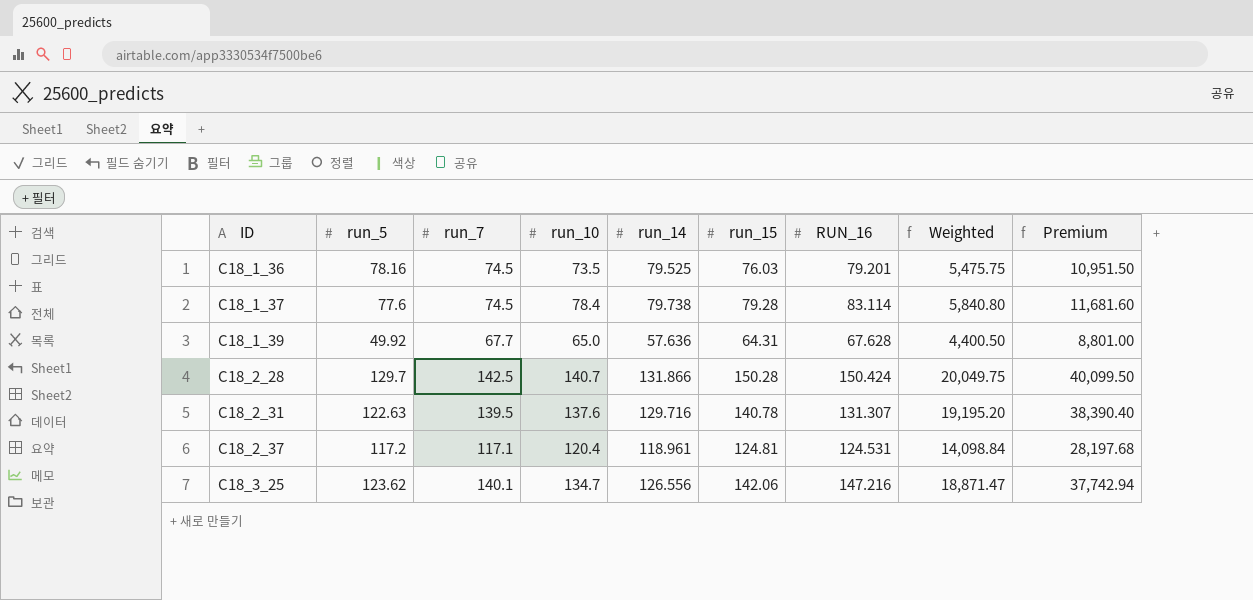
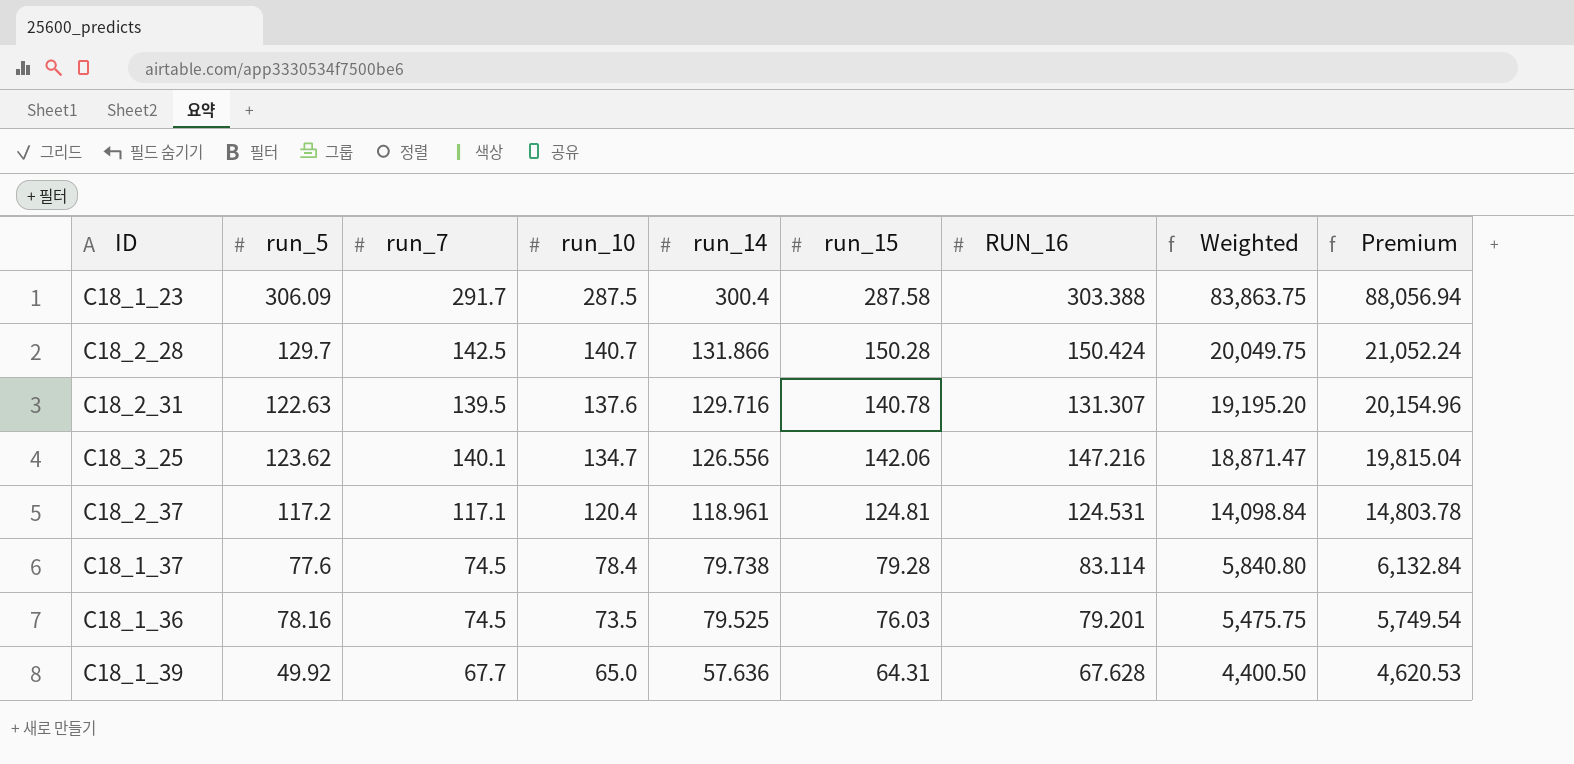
row order: ID ascending -> run_10 descending
column Premium | formula: [Weighted] * 2 -> [Weighted] * 1.05
row C18_1_23: none -> 306.09 | 291.7 | 287.5 | 300.4 | 287.58 | 303.388 | 83,863.75 | 88,056.94

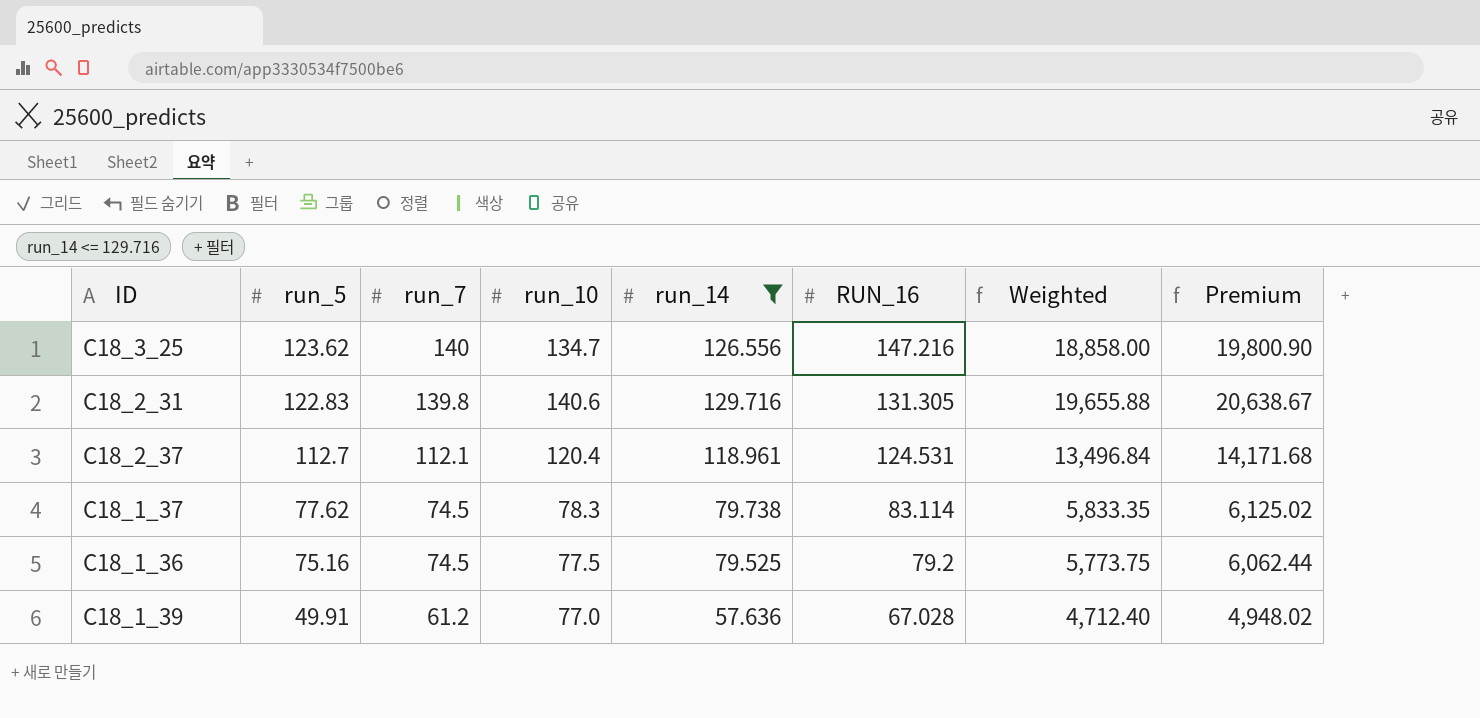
filter: none -> run_14 <= 129.716
row order: run_10 descending -> run_5 descending
column run_15 | position: 6 -> none
C18_3_25 | run_7: 140.1 -> 140
C18_3_25 | Weighted: 18,871.47 -> 18,858.00
C18_3_25 | Premium: 19,815.04 -> 19,800.90
C18_2_31 | run_5: 122.63 -> 122.83
C18_2_31 | run_7: 139.5 -> 139.8
C18_2_31 | run_10: 137.6 -> 140.6
C18_2_31 | RUN_16: 131.307 -> 131.305
C18_2_31 | Weighted: 19,195.20 -> 19,655.88
C18_2_31 | Premium: 20,154.96 -> 20,638.67
C18_2_37 | run_5: 117.2 -> 112.7
C18_2_37 | run_7: 117.1 -> 112.1
C18_2_37 | Weighted: 14,098.84 -> 13,496.84
C18_2_37 | Premium: 14,803.78 -> 14,171.68
C18_1_37 | run_5: 77.6 -> 77.62
C18_1_37 | run_10: 78.4 -> 78.3
C18_1_37 | Weighted: 5,840.80 -> 5,833.35
C18_1_37 | Premium: 6,132.84 -> 6,125.02
C18_1_36 | run_5: 78.16 -> 75.16
C18_1_36 | run_10: 73.5 -> 77.5
C18_1_36 | RUN_16: 79.201 -> 79.2
C18_1_36 | Weighted: 5,475.75 -> 5,773.75
C18_1_36 | Premium: 5,749.54 -> 6,062.44
C18_1_39 | run_5: 49.92 -> 49.91
C18_1_39 | run_7: 67.7 -> 61.2
C18_1_39 | run_10: 65.0 -> 77.0
C18_1_39 | RUN_16: 67.628 -> 67.028
C18_1_39 | Weighted: 4,400.50 -> 4,712.40
C18_1_39 | Premium: 4,620.53 -> 4,948.02

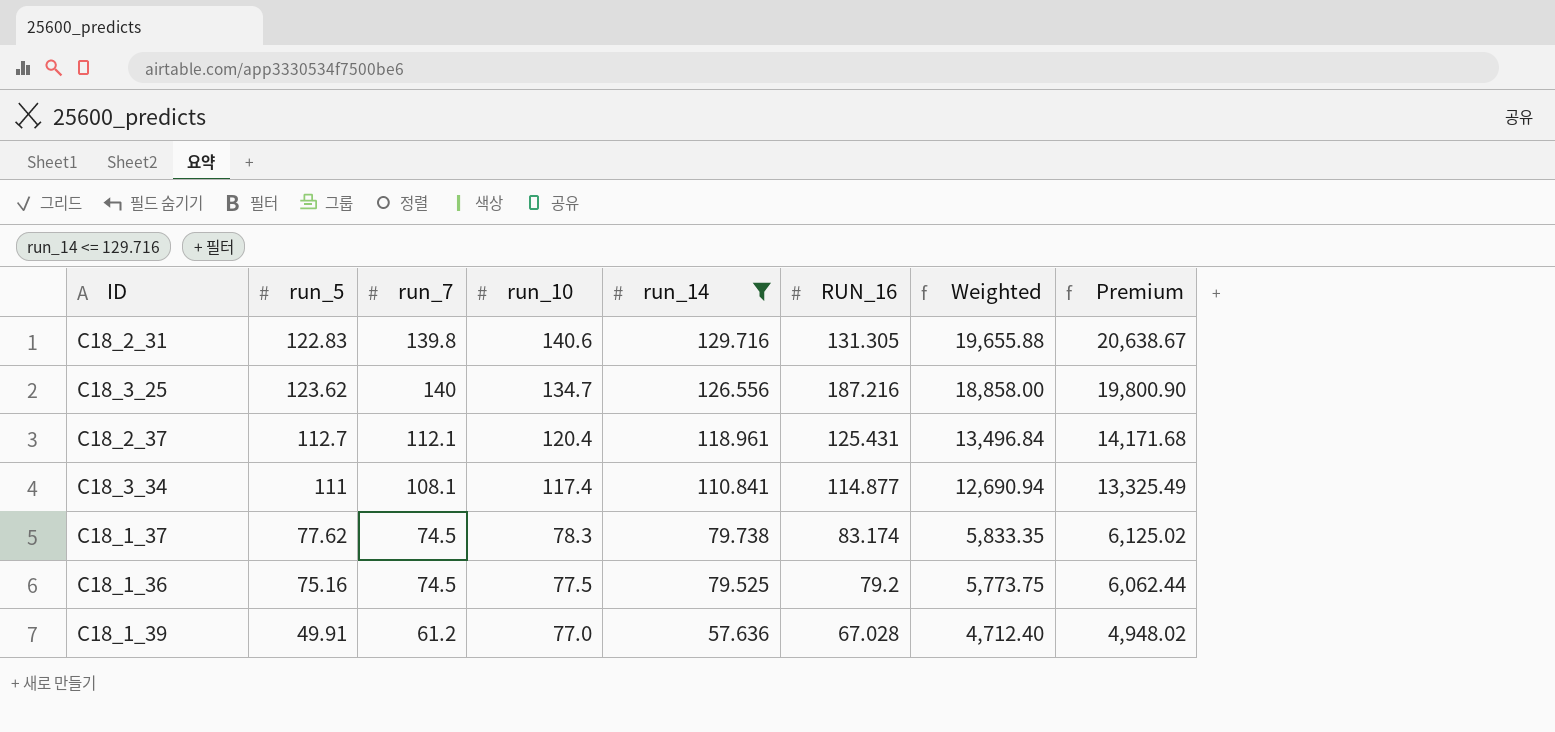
row order: run_5 descending -> run_10 descending
C18_3_25 | RUN_16: 147.216 -> 187.216
C18_2_37 | RUN_16: 124.531 -> 125.431
row C18_3_34: none -> 111 | 108.1 | 117.4 | 110.841 | 114.877 | 12,690.94 | 13,325.49
C18_1_37 | RUN_16: 83.114 -> 83.174

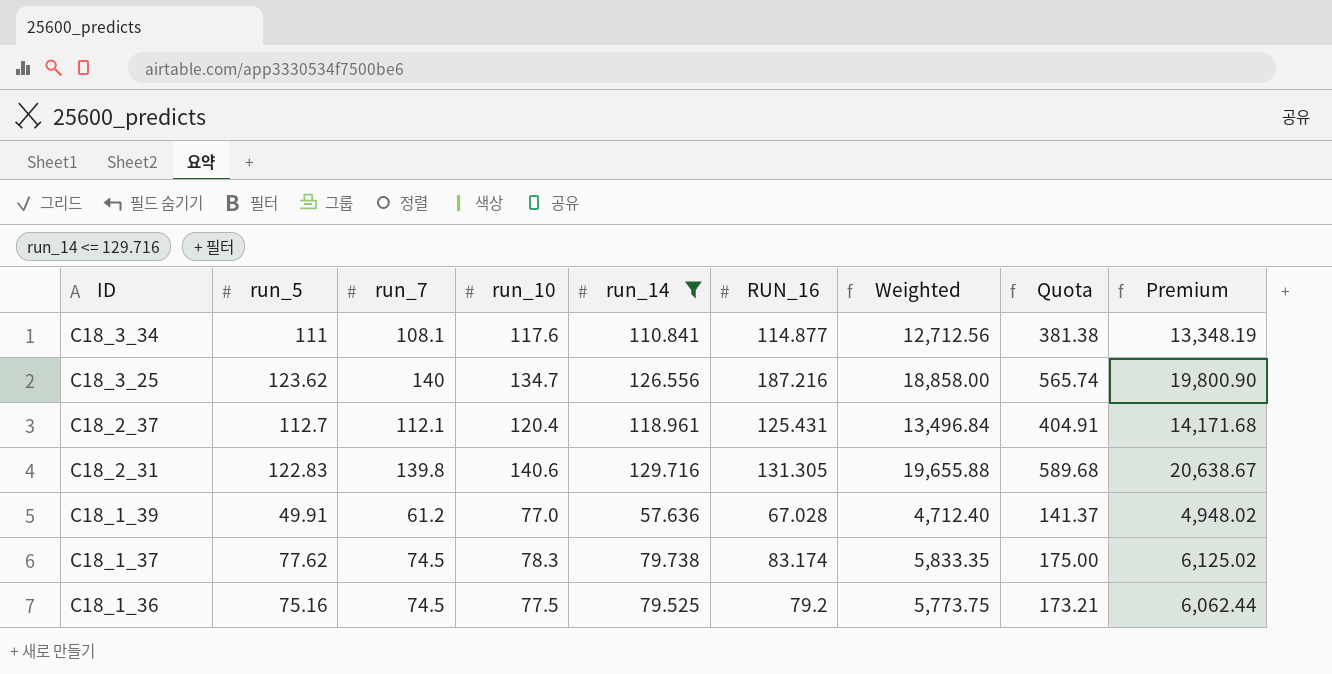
row order: run_10 descending -> ID descending
column Quota | formula: none -> [Weighted] * 0.03
C18_3_34 | run_10: 117.4 -> 117.6
C18_3_34 | Weighted: 12,690.94 -> 12,712.56
C18_3_34 | Premium: 13,325.49 -> 13,348.19

